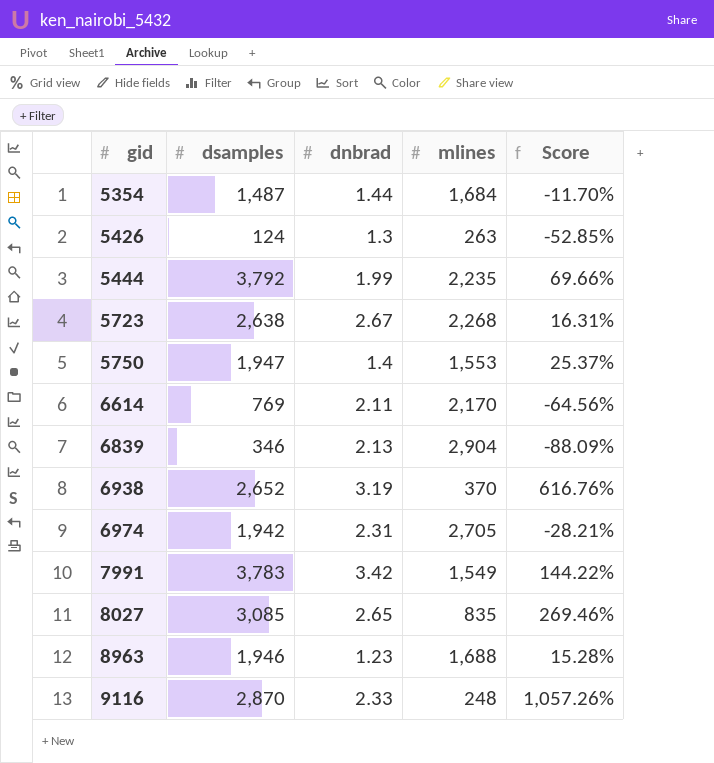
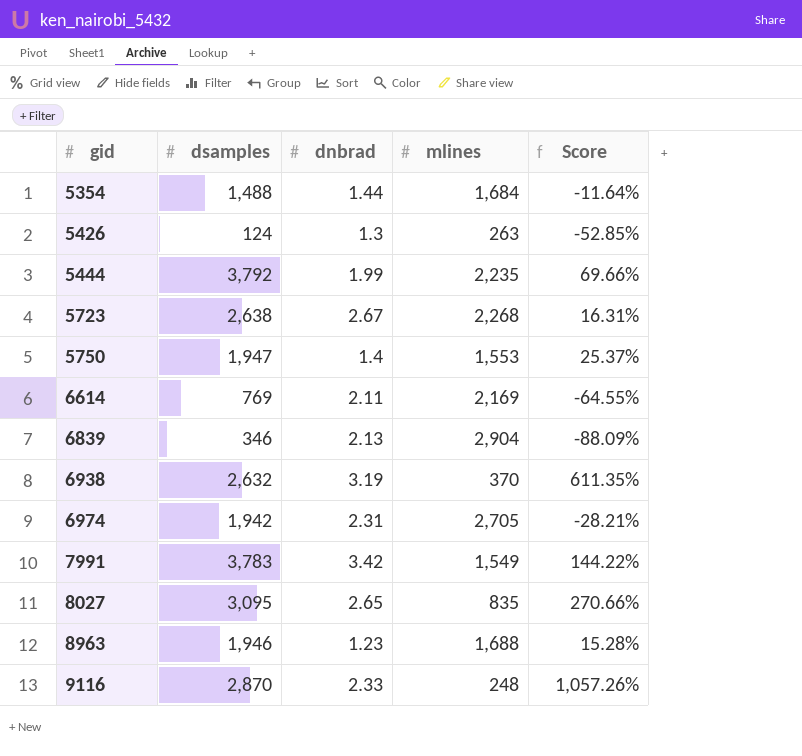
5354 | dsamples: 1,487 -> 1,488
5354 | Score: -11.70% -> -11.64%
6614 | mlines: 2,170 -> 2,169
6614 | Score: -64.56% -> -64.55%
6938 | dsamples: 2,652 -> 2,632
6938 | Score: 616.76% -> 611.35%
8027 | dsamples: 3,085 -> 3,095
8027 | Score: 269.46% -> 270.66%

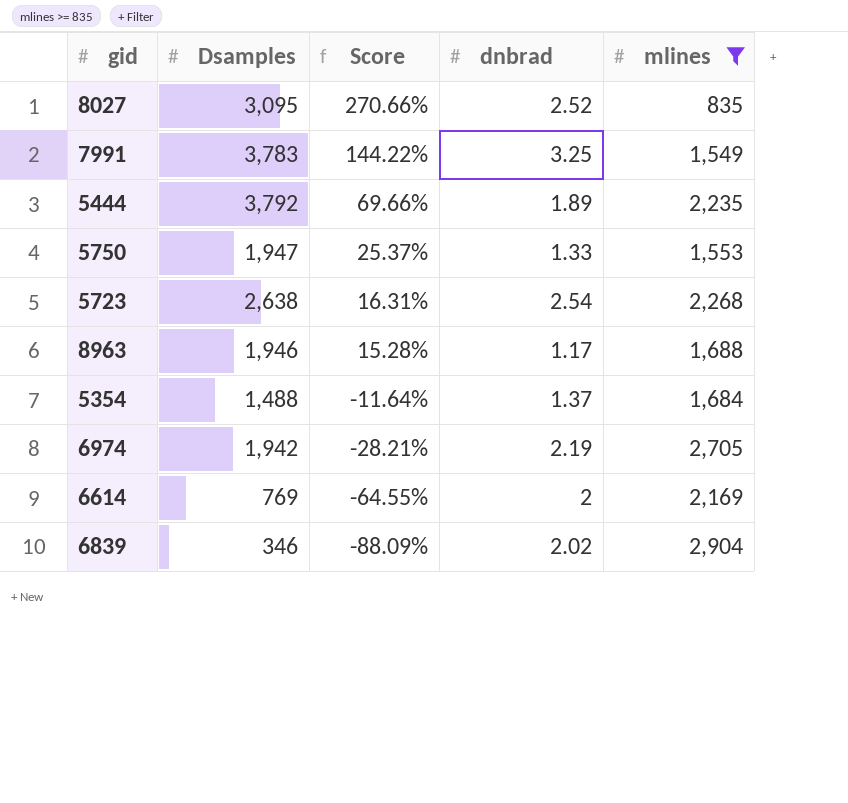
filter: none -> mlines >= 835
row order: gid ascending -> Score descending
column name: dsamples -> Dsamples
column Score | position: 5 -> 3
8027 | dnbrad: 2.65 -> 2.52
7991 | dnbrad: 3.42 -> 3.25
5444 | dnbrad: 1.99 -> 1.89
5750 | dnbrad: 1.4 -> 1.33
5723 | dnbrad: 2.67 -> 2.54
8963 | dnbrad: 1.23 -> 1.17
5354 | dnbrad: 1.44 -> 1.37
6974 | dnbrad: 2.31 -> 2.19
6614 | dnbrad: 2.11 -> 2
6839 | dnbrad: 2.13 -> 2.02

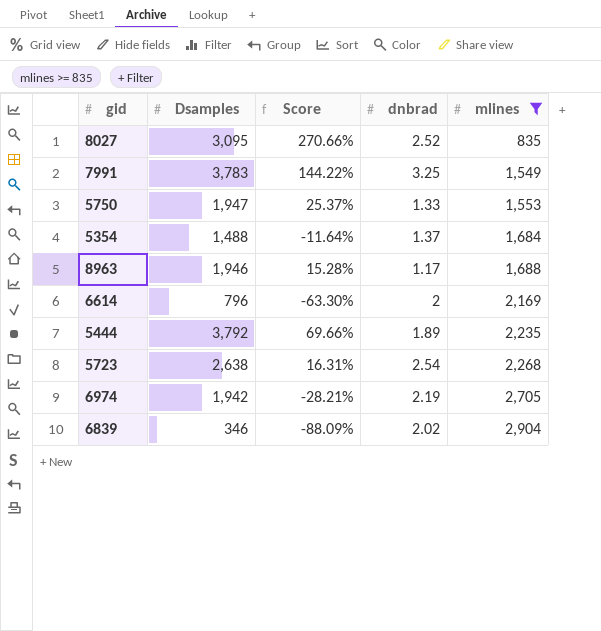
row order: Score descending -> mlines ascending
6614 | Dsamples: 769 -> 796
6614 | Score: -64.55% -> -63.30%

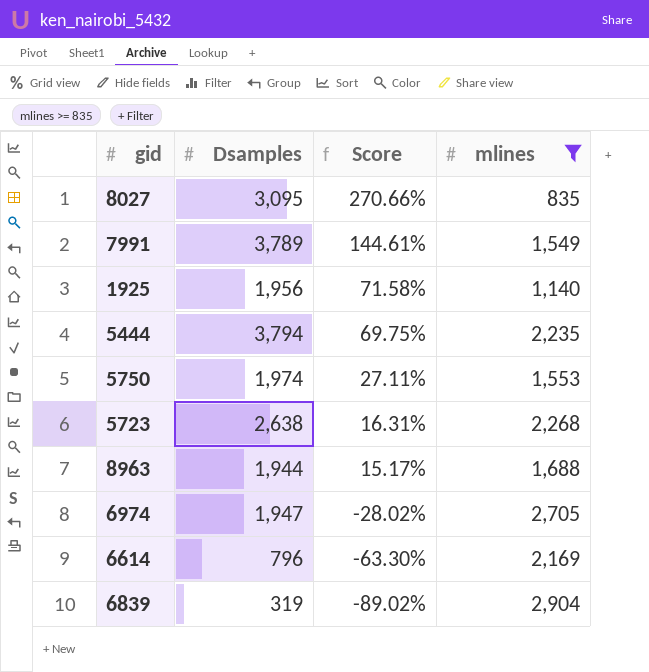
row order: mlines ascending -> Score descending
column dnbrad | position: 4 -> none
row 5354: 1,488 | -11.64% | 1.37 | 1,684 -> none
7991 | Dsamples: 3,783 -> 3,789
7991 | Score: 144.22% -> 144.61%
row 1925: none -> 1,956 | 71.58% | 1,140
5444 | Dsamples: 3,792 -> 3,794
5444 | Score: 69.66% -> 69.75%
5750 | Dsamples: 1,947 -> 1,974
5750 | Score: 25.37% -> 27.11%
8963 | Dsamples: 1,946 -> 1,944
8963 | Score: 15.28% -> 15.17%
6974 | Dsamples: 1,942 -> 1,947
6974 | Score: -28.21% -> -28.02%
6839 | Dsamples: 346 -> 319
6839 | Score: -88.09% -> -89.02%

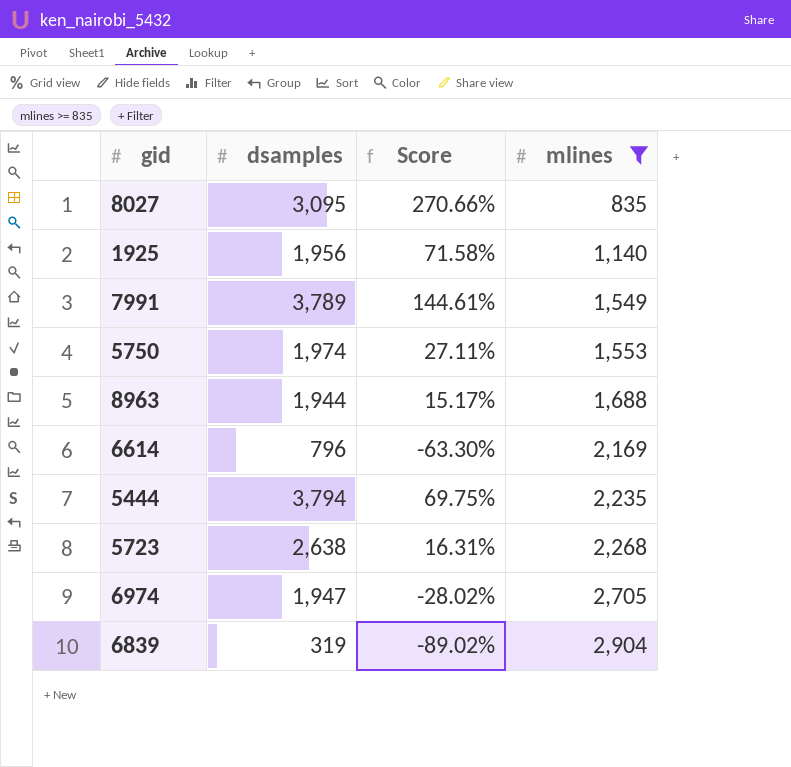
row order: Score descending -> mlines ascending
column name: Dsamples -> dsamples

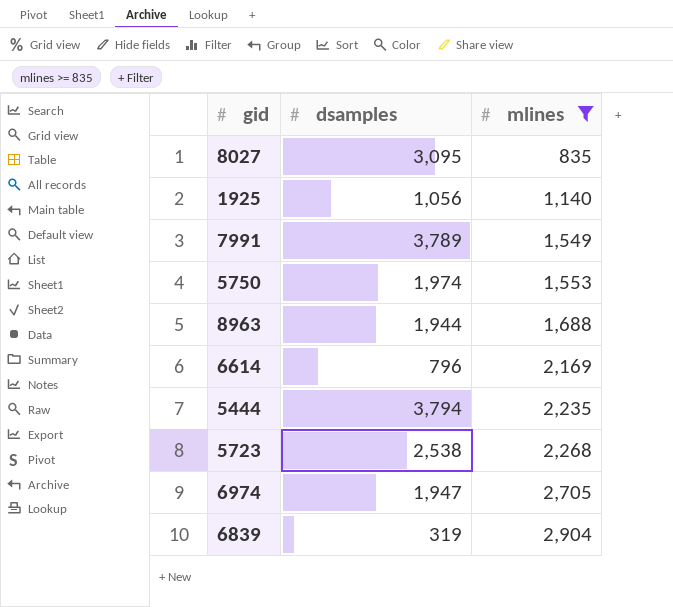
column Score | formula: ([dsamples] - [mlines]) / [mlines] -> none
1925 | dsamples: 1,956 -> 1,056
5723 | dsamples: 2,638 -> 2,538

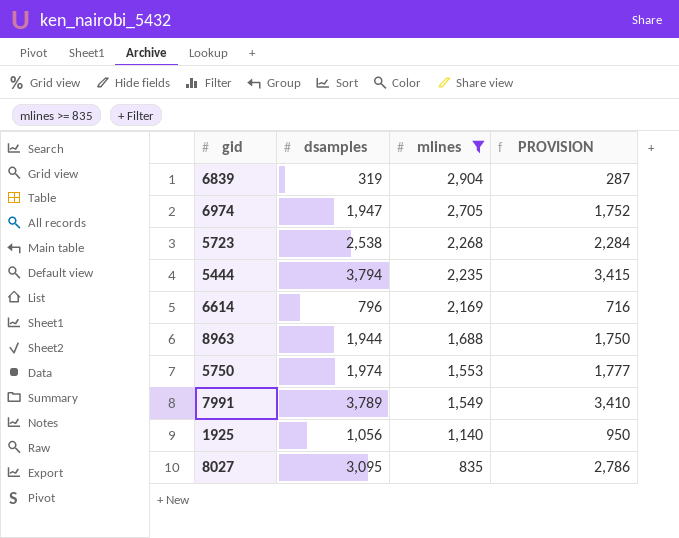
row order: mlines ascending -> mlines descending
column PROVISION | formula: none -> [dsamples] * 0.9

